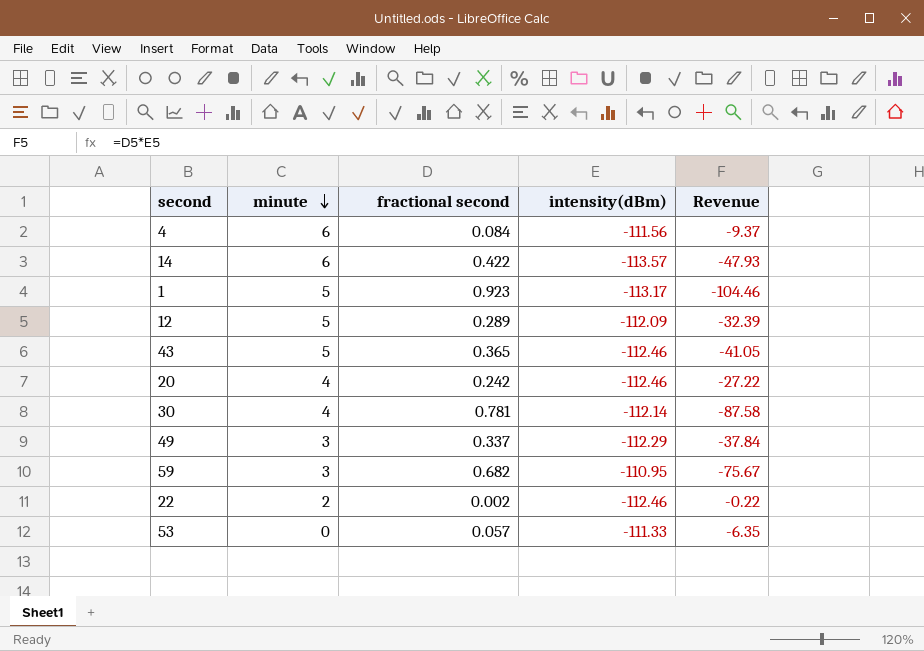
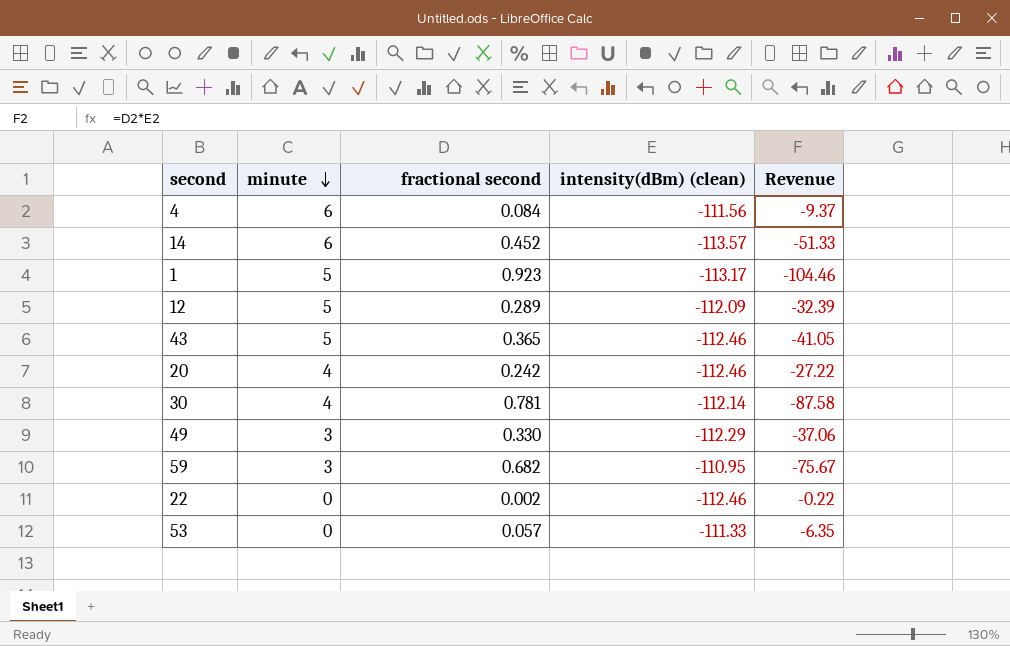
column name: intensity(dBm) -> intensity(dBm) (clean)
14 | fractional second: 0.422 -> 0.452
14 | Revenue: -47.93 -> -51.33
49 | fractional second: 0.337 -> 0.330
49 | Revenue: -37.84 -> -37.06
22 | minute: 2 -> 0

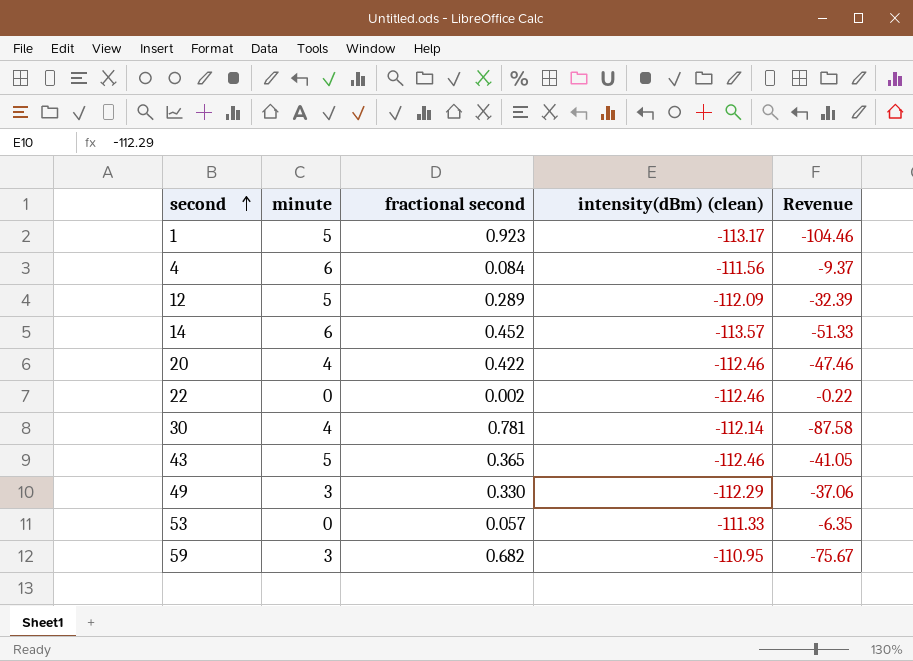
row order: minute descending -> second ascending
20 | fractional second: 0.242 -> 0.422
20 | Revenue: -27.22 -> -47.46

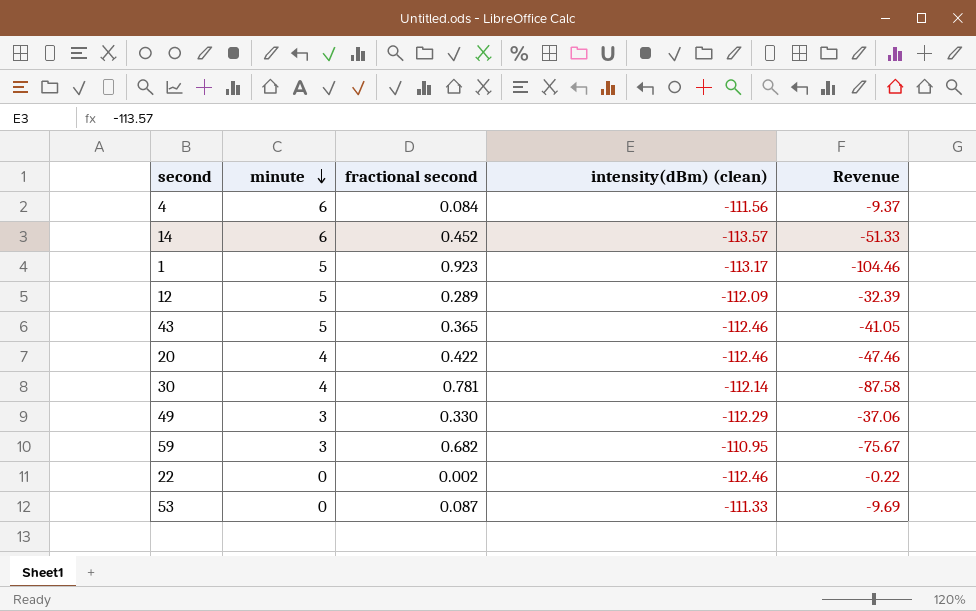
row order: second ascending -> minute descending
53 | fractional second: 0.057 -> 0.087
53 | Revenue: -6.35 -> -9.69

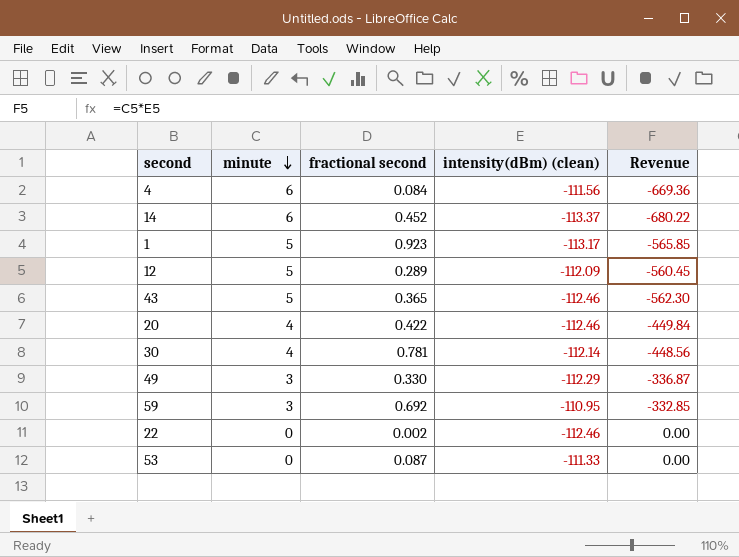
column Revenue | formula: [fractional second] * [intensity(dBm) (clean)] -> [minute] * [intensity(dBm) (clean)]
14 | intensity(dBm) (clean): -113.57 -> -113.37
59 | fractional second: 0.682 -> 0.692

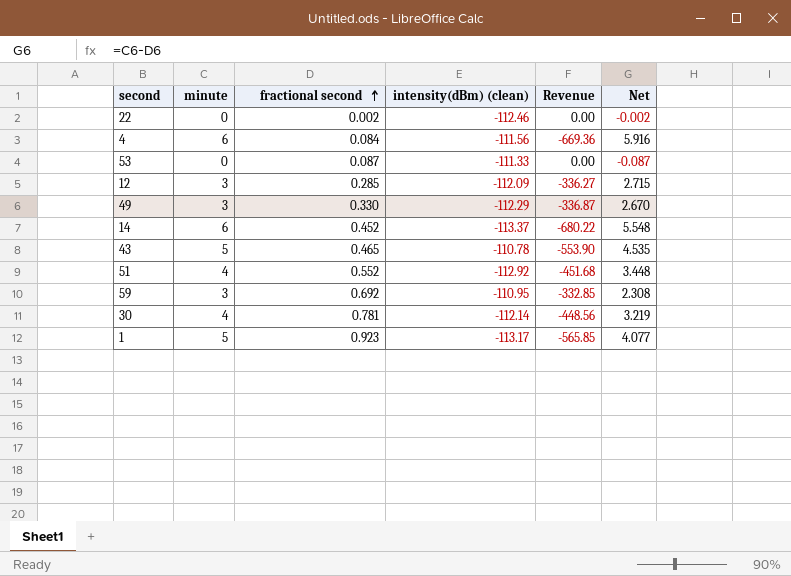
row order: minute descending -> fractional second ascending
column Net | formula: none -> [minute] - [fractional second]
row 20: 4 | 0.422 | -112.46 | -449.84 -> none
12 | minute: 5 -> 3
12 | fractional second: 0.289 -> 0.285
12 | Revenue: -560.45 -> -336.27
43 | fractional second: 0.365 -> 0.465
43 | intensity(dBm) (clean): -112.46 -> -110.78
43 | Revenue: -562.30 -> -553.90
row 51: none -> 4 | 0.552 | -112.92 | -451.68 | 3.448

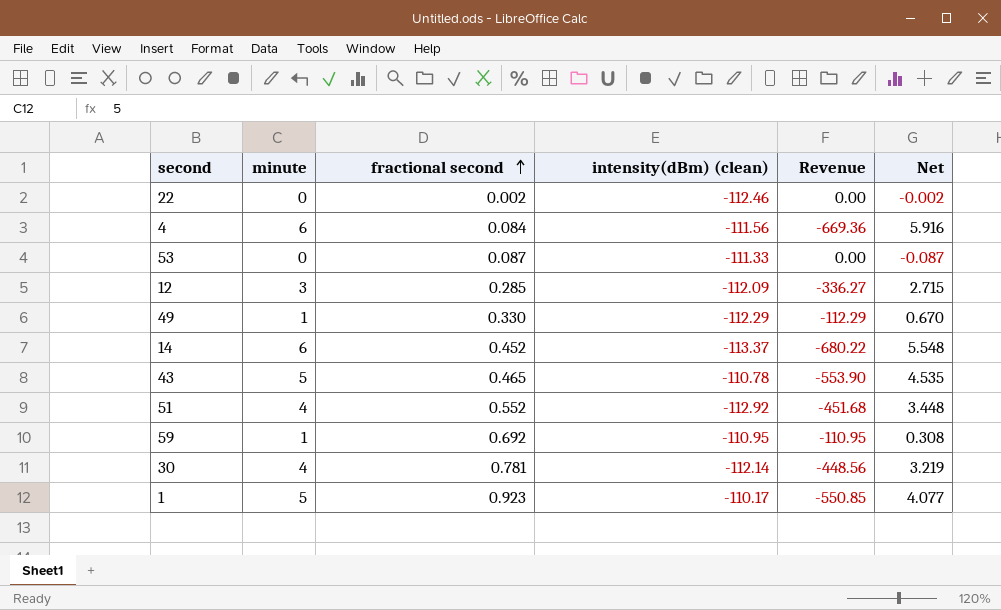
49 | minute: 3 -> 1
49 | Revenue: -336.87 -> -112.29
49 | Net: 2.670 -> 0.670
59 | minute: 3 -> 1
59 | Revenue: -332.85 -> -110.95
59 | Net: 2.308 -> 0.308
1 | intensity(dBm) (clean): -113.17 -> -110.17
1 | Revenue: -565.85 -> -550.85

